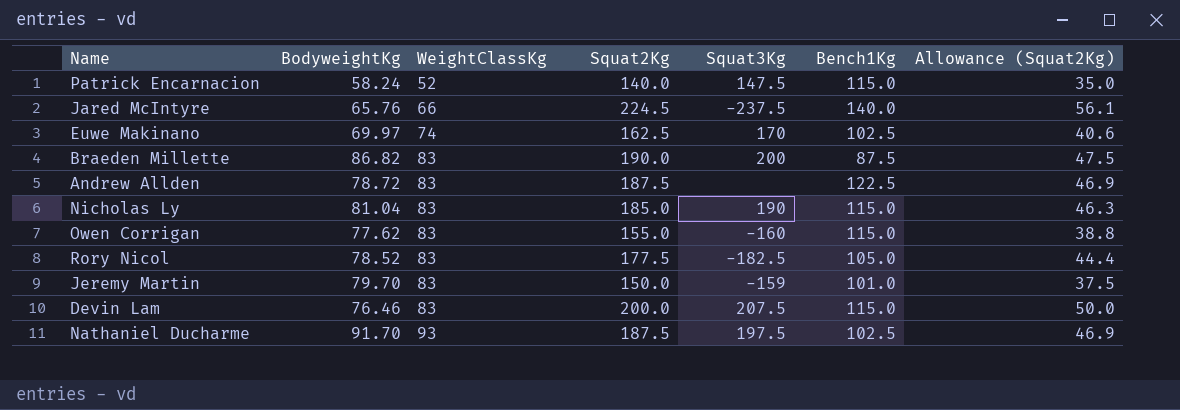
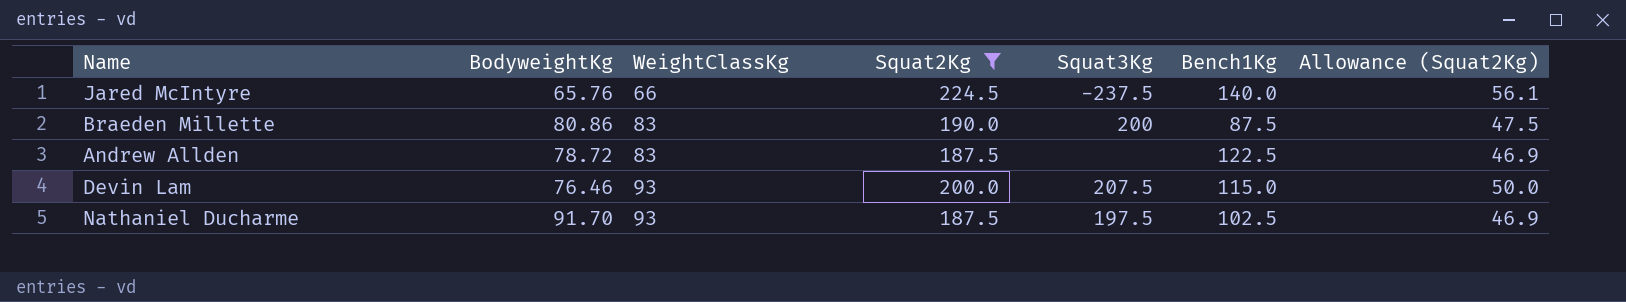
filter: none -> Squat2Kg >= 187.5
Braeden Millette | BodyweightKg: 86.82 -> 80.86
Devin Lam | WeightClassKg: 83 -> 93

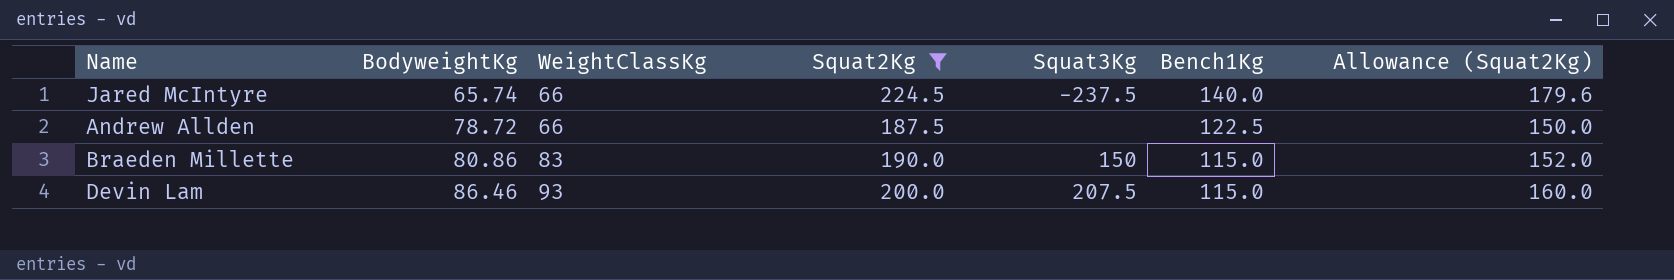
row order: WeightClassKg ascending -> BodyweightKg ascending
column Allowance (Squat2Kg) | formula: [Squat2Kg] * 0.25 -> [Squat2Kg] * 0.8
row Nathaniel Ducharme: 91.70 | 93 | 187.5 | 197.5 | 102.5 | 46.9 -> none
Jared McIntyre | BodyweightKg: 65.76 -> 65.74
Andrew Allden | WeightClassKg: 83 -> 66
Braeden Millette | Squat3Kg: 200 -> 150
Braeden Millette | Bench1Kg: 87.5 -> 115.0
Devin Lam | BodyweightKg: 76.46 -> 86.46

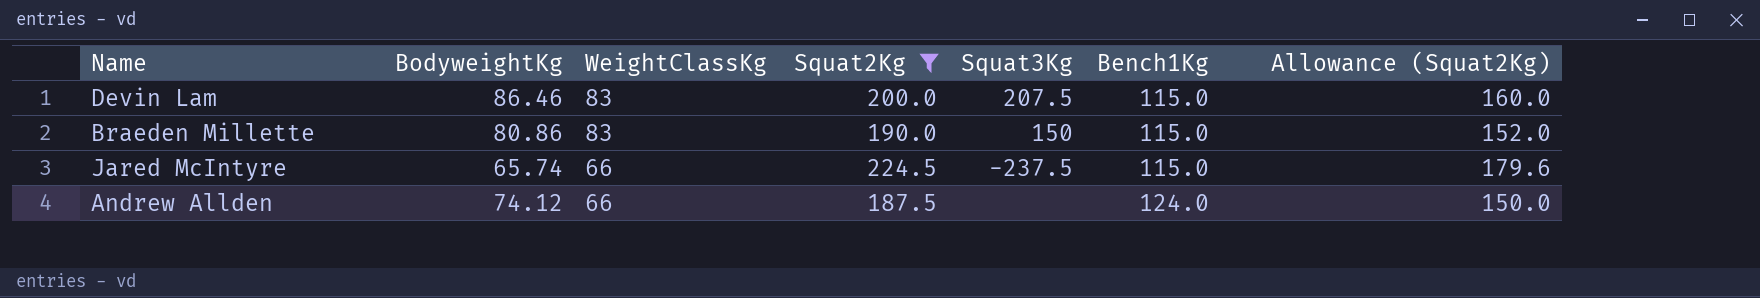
row order: BodyweightKg ascending -> WeightClassKg descending
Devin Lam | WeightClassKg: 93 -> 83
Jared McIntyre | Bench1Kg: 140.0 -> 115.0
Andrew Allden | BodyweightKg: 78.72 -> 74.12
Andrew Allden | Bench1Kg: 122.5 -> 124.0

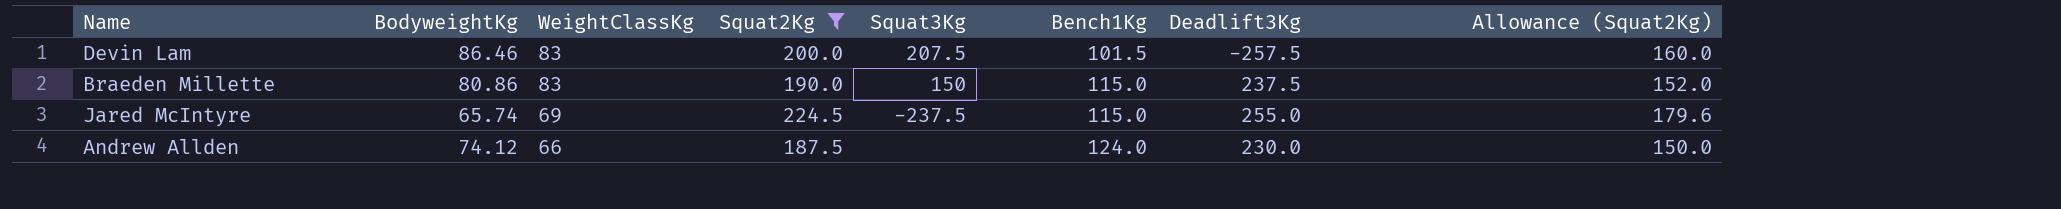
column Deadlift3Kg | position: none -> 7
Devin Lam | Bench1Kg: 115.0 -> 101.5
Jared McIntyre | WeightClassKg: 66 -> 69

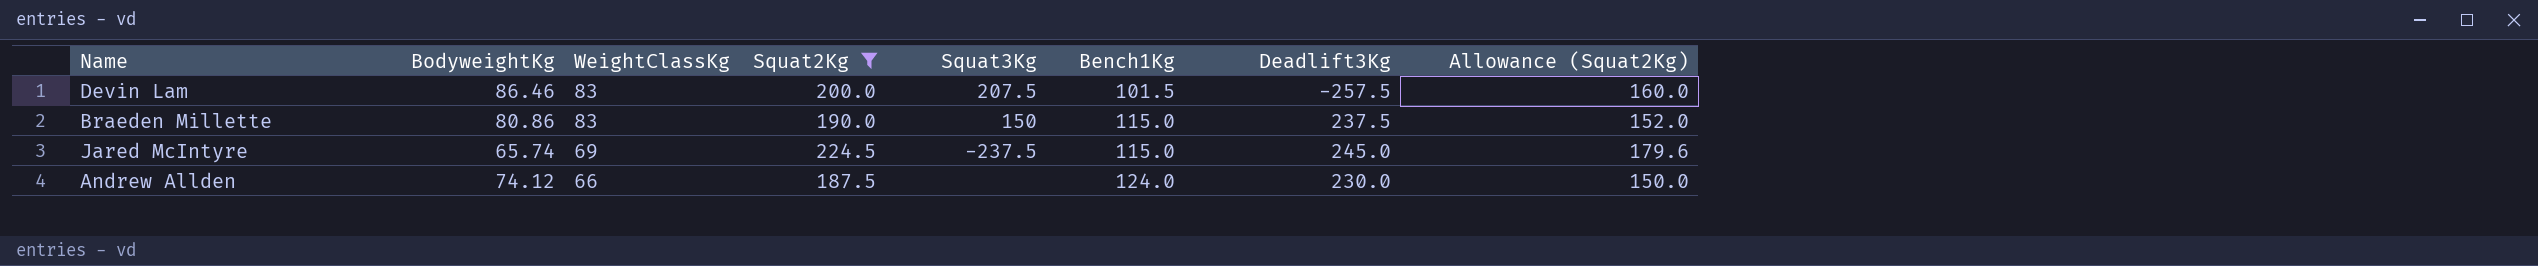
Jared McIntyre | Deadlift3Kg: 255.0 -> 245.0

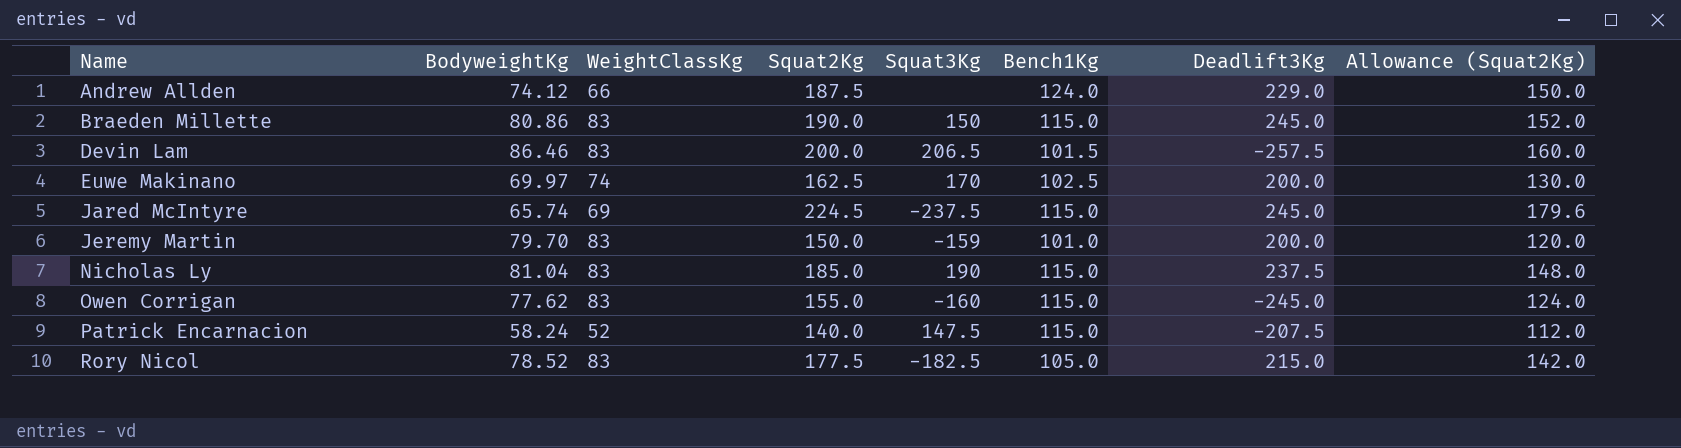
filter: Squat2Kg >= 187.5 -> none
row order: WeightClassKg descending -> Name ascending
Andrew Allden | Deadlift3Kg: 230.0 -> 229.0
Braeden Millette | Deadlift3Kg: 237.5 -> 245.0
Devin Lam | Squat3Kg: 207.5 -> 206.5

